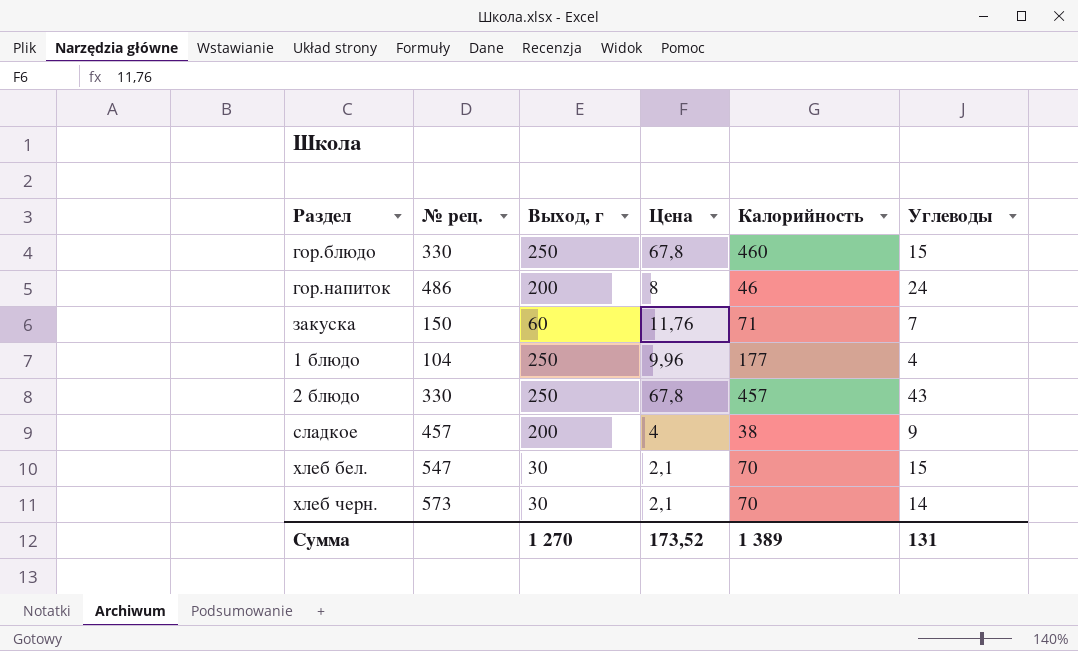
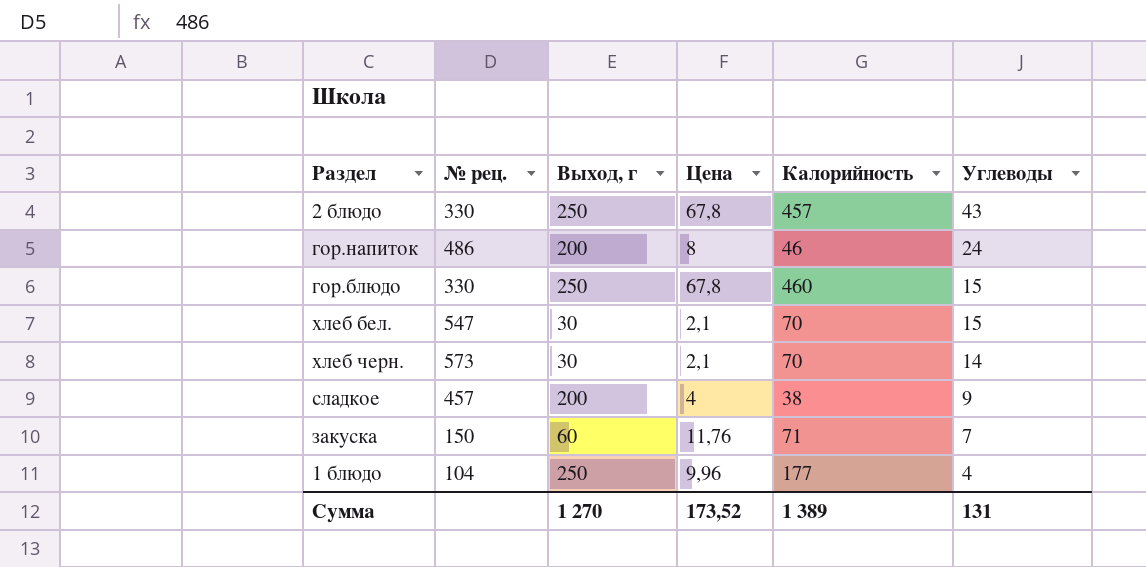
row order: none -> Углеводы descending

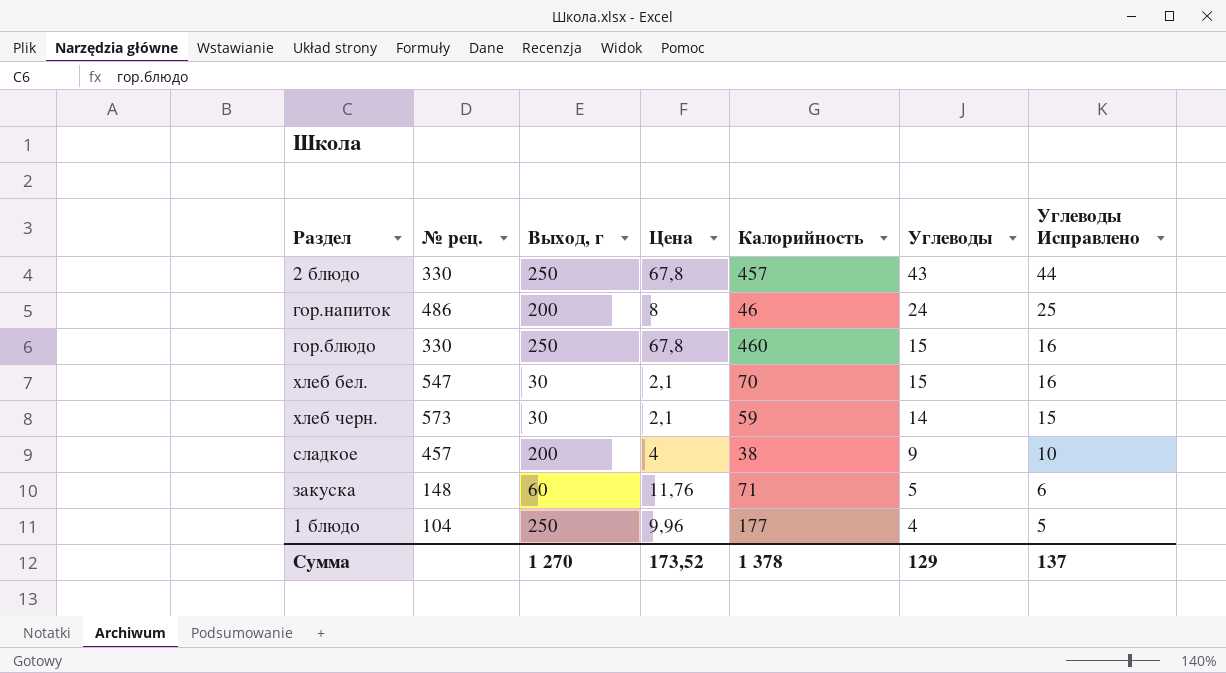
column Углеводы Исправлено | formula: none -> [Углеводы] + 1
хлеб черн. | Калорийность: 70 -> 59
закуска | № рец.: 150 -> 148
закуска | Углеводы: 7 -> 5
Сумма | Калорийность: 1 389 -> 1 378
Сумма | Углеводы: 131 -> 129

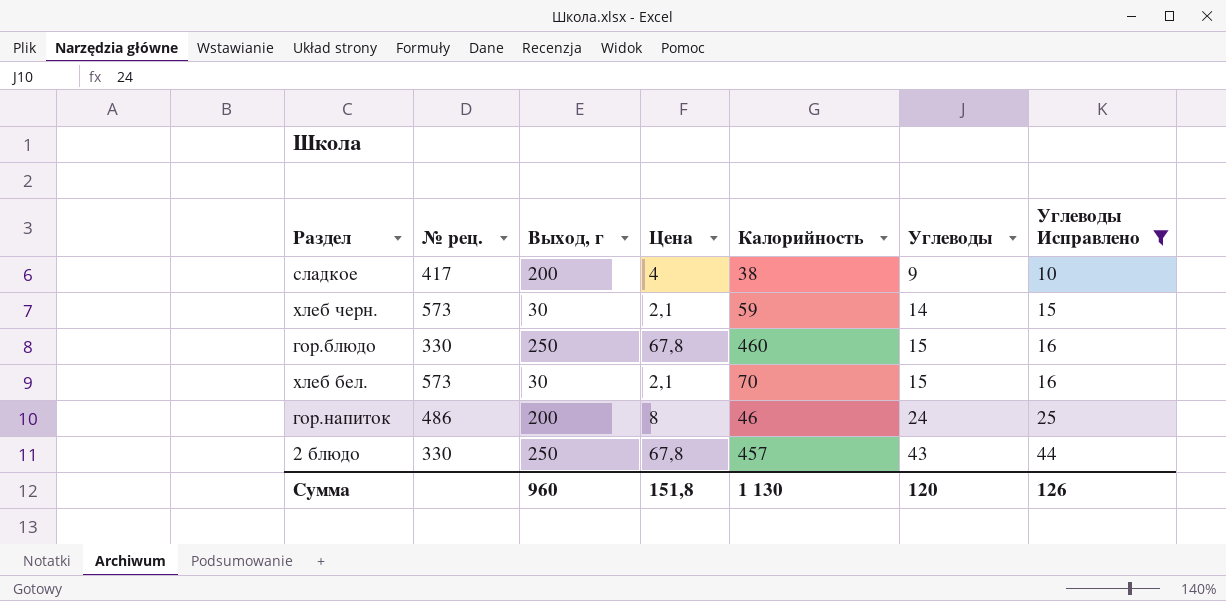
filter: none -> Углеводы Исправлено >= 10
row order: Углеводы descending -> Углеводы ascending
сладкое | № рец.: 457 -> 417
хлеб бел. | № рец.: 547 -> 573
Сумма | Выход, г: 1 270 -> 960
Сумма | Цена: 173,52 -> 151,8
Сумма | Калорийность: 1 378 -> 1 130
Сумма | Углеводы: 129 -> 120
Сумма | Углеводы Исправлено: 137 -> 126

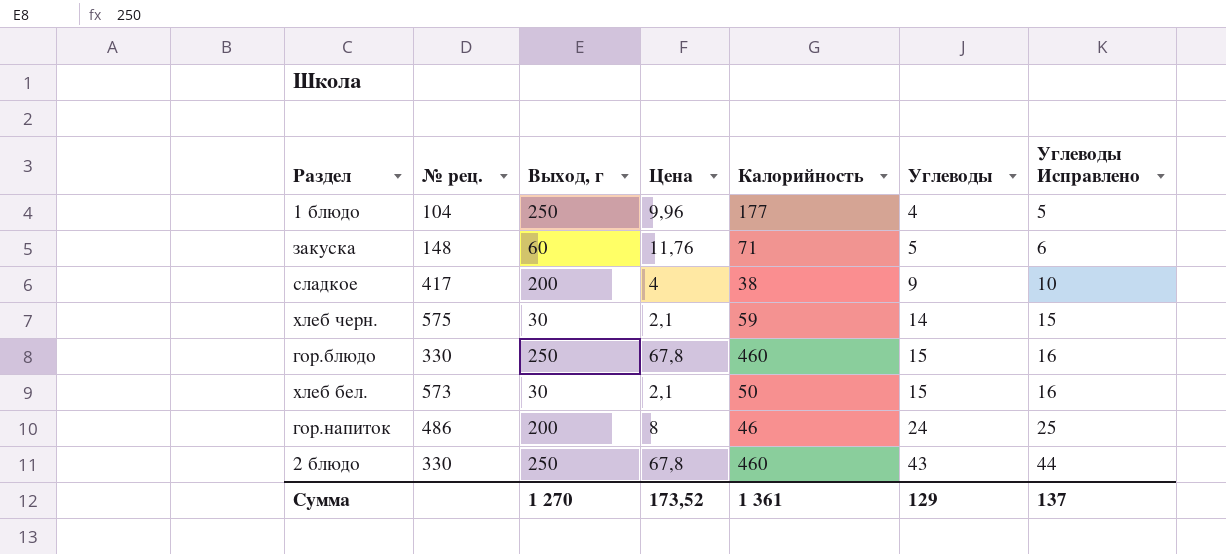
filter: Углеводы Исправлено >= 10 -> none
хлеб черн. | № рец.: 573 -> 575
хлеб бел. | Калорийность: 70 -> 50
2 блюдо | Калорийность: 457 -> 460
Сумма | Выход, г: 960 -> 1 270
Сумма | Цена: 151,8 -> 173,52
Сумма | Калорийность: 1 130 -> 1 361
Сумма | Углеводы: 120 -> 129
Сумма | Углеводы Исправлено: 126 -> 137

